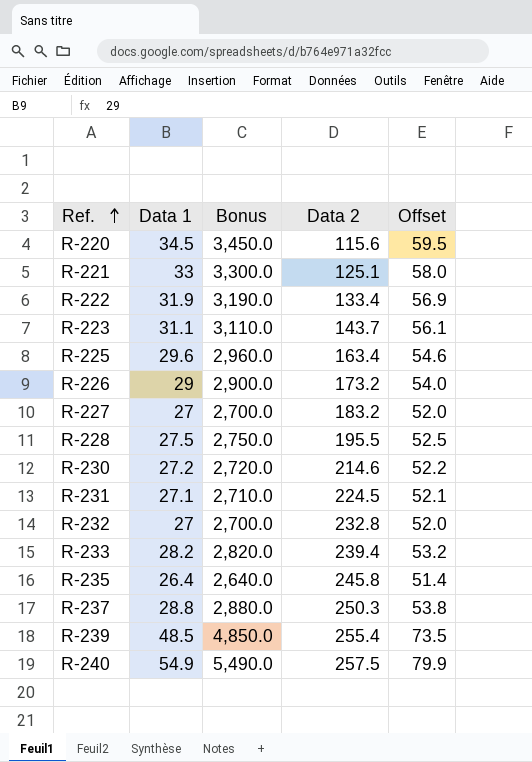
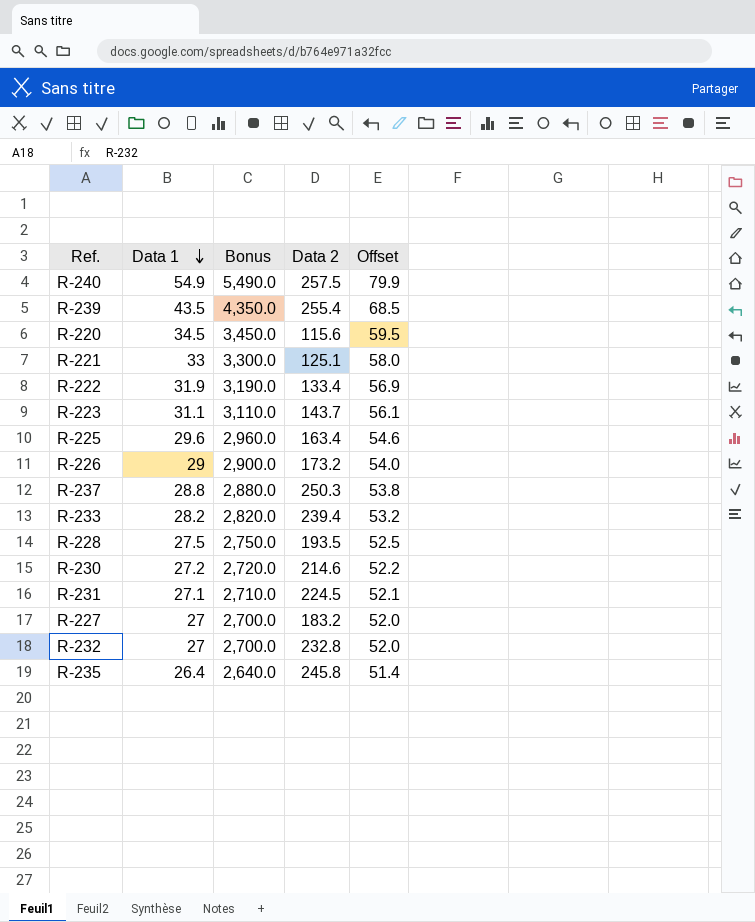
row order: Ref. ascending -> Data 1 descending
R-239 | Data 1: 48.5 -> 43.5
R-239 | Bonus: 4,850.0 -> 4,350.0
R-239 | Offset: 73.5 -> 68.5
R-228 | Data 2: 195.5 -> 193.5

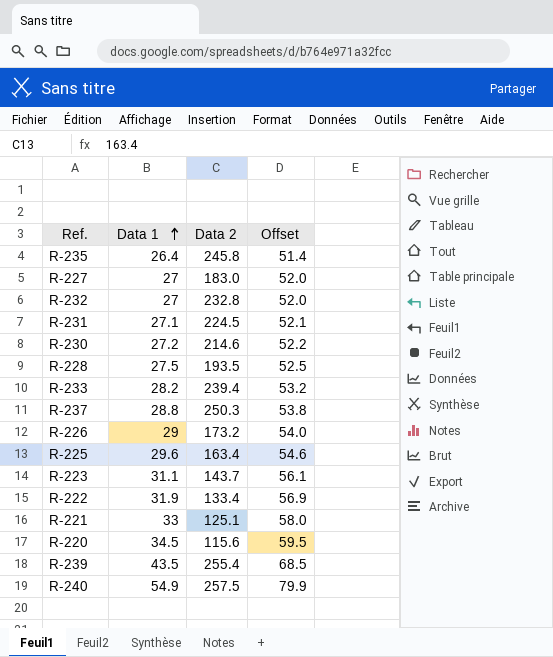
row order: Data 1 descending -> Data 1 ascending
column Bonus | formula: [Data 1] * 100 -> none
R-227 | Data 2: 183.2 -> 183.0

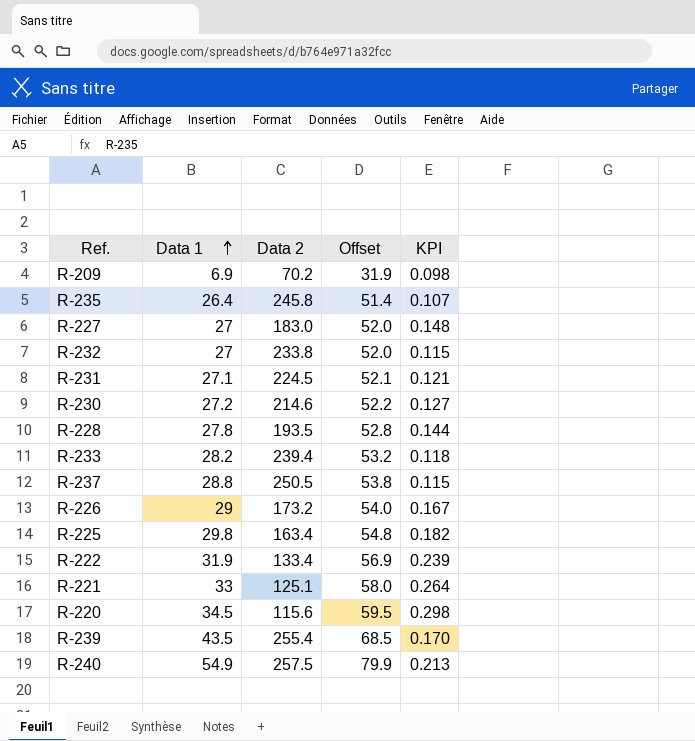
column KPI | formula: none -> [Data 1] / [Data 2]
row R-223: 31.1 | 143.7 | 56.1 -> none
row R-209: none -> 6.9 | 70.2 | 31.9 | 0.098
R-232 | Data 2: 232.8 -> 233.8
R-228 | Data 1: 27.5 -> 27.8
R-228 | Offset: 52.5 -> 52.8
R-237 | Data 2: 250.3 -> 250.5
R-225 | Data 1: 29.6 -> 29.8
R-225 | Offset: 54.6 -> 54.8

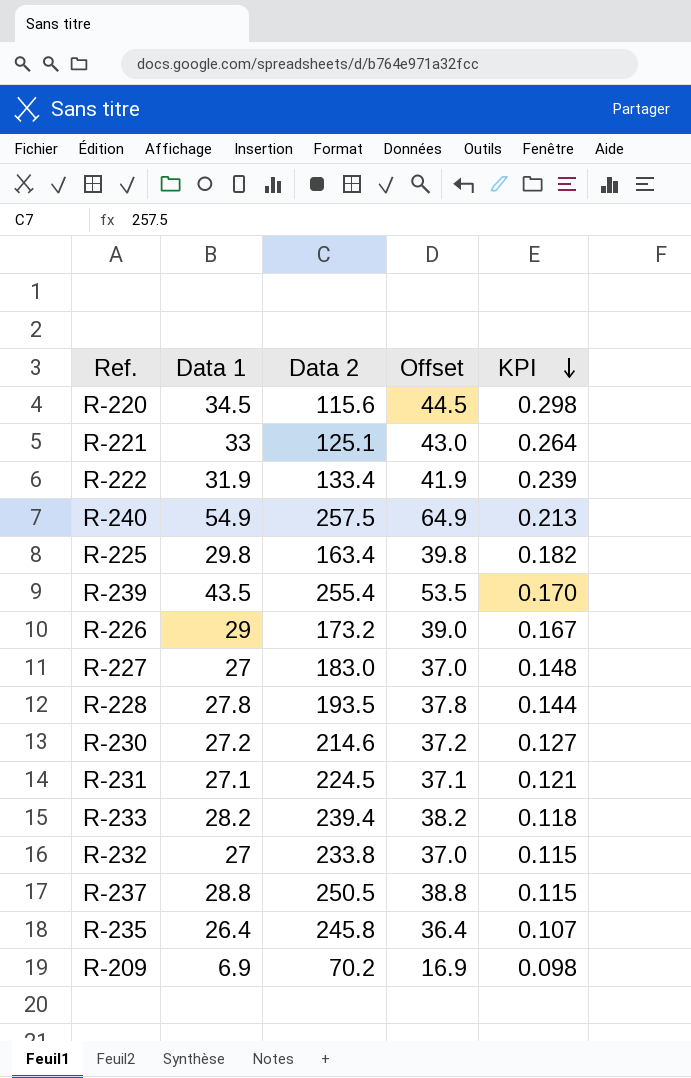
row order: Data 1 ascending -> KPI descending
column Offset | formula: [Data 1] + 25 -> [Data 1] + 10

